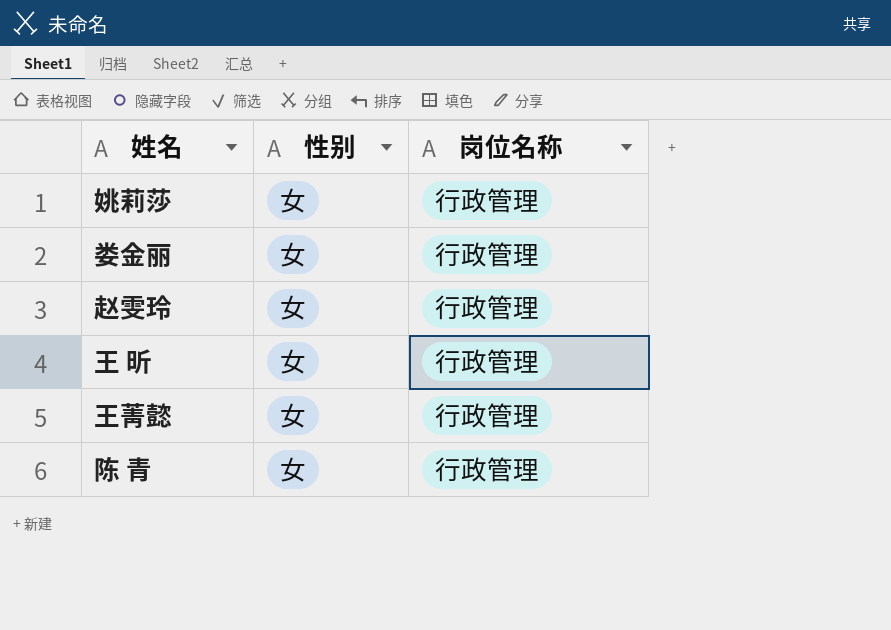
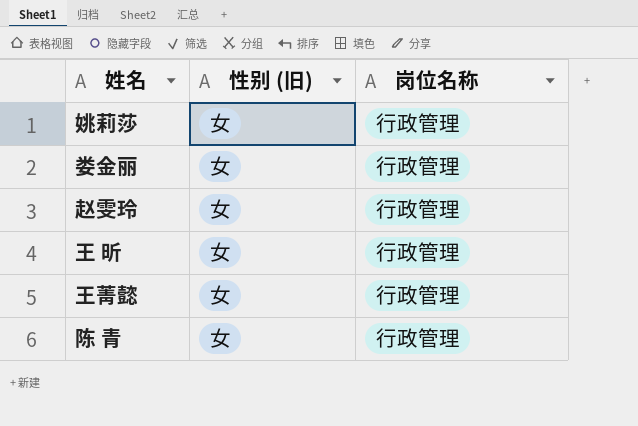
column name: 性别 -> 性别 (旧)

